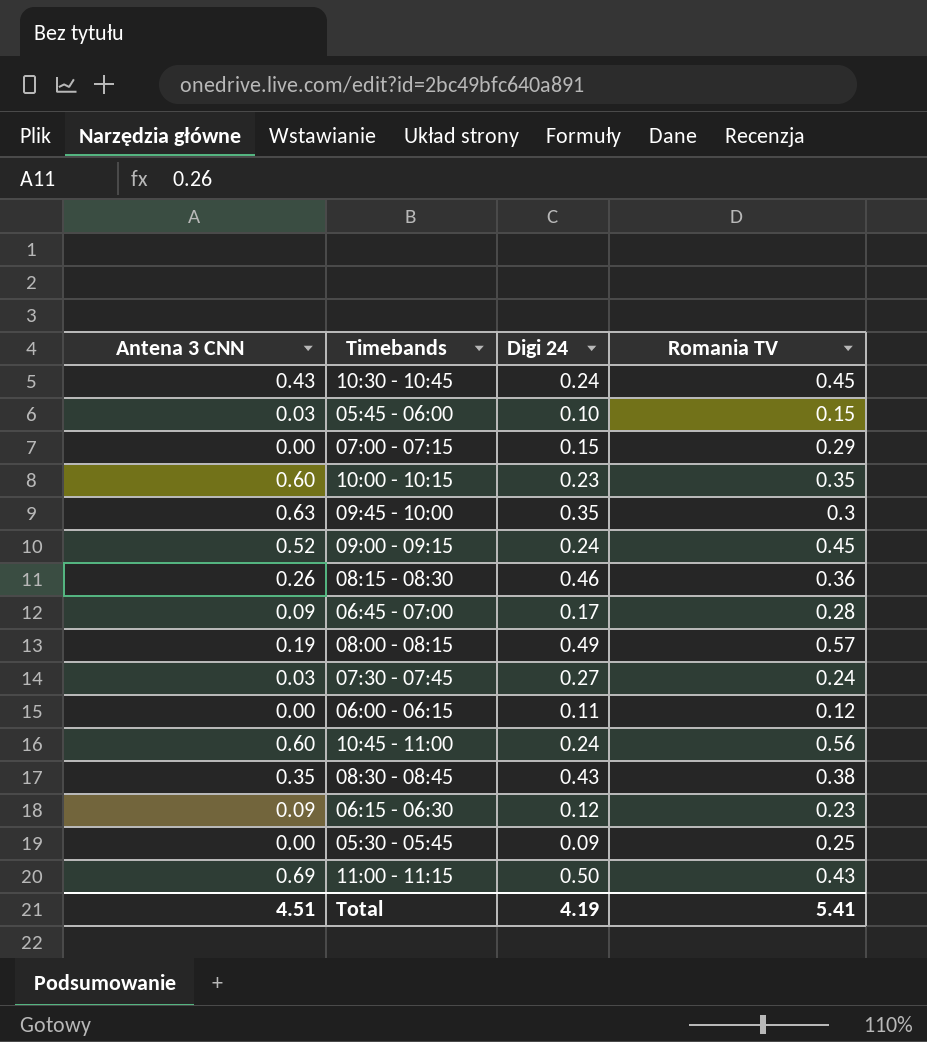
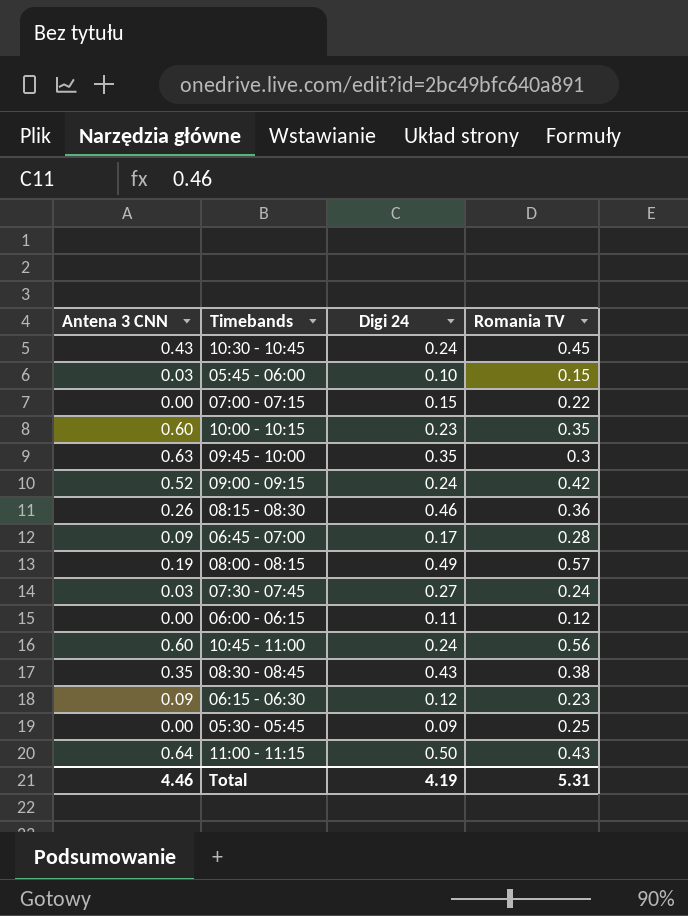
07:00 - 07:15 | Romania TV: 0.29 -> 0.22
09:00 - 09:15 | Romania TV: 0.45 -> 0.42
11:00 - 11:15 | Antena 3 CNN: 0.69 -> 0.64
Total | Antena 3 CNN: 4.51 -> 4.46
Total | Romania TV: 5.41 -> 5.31

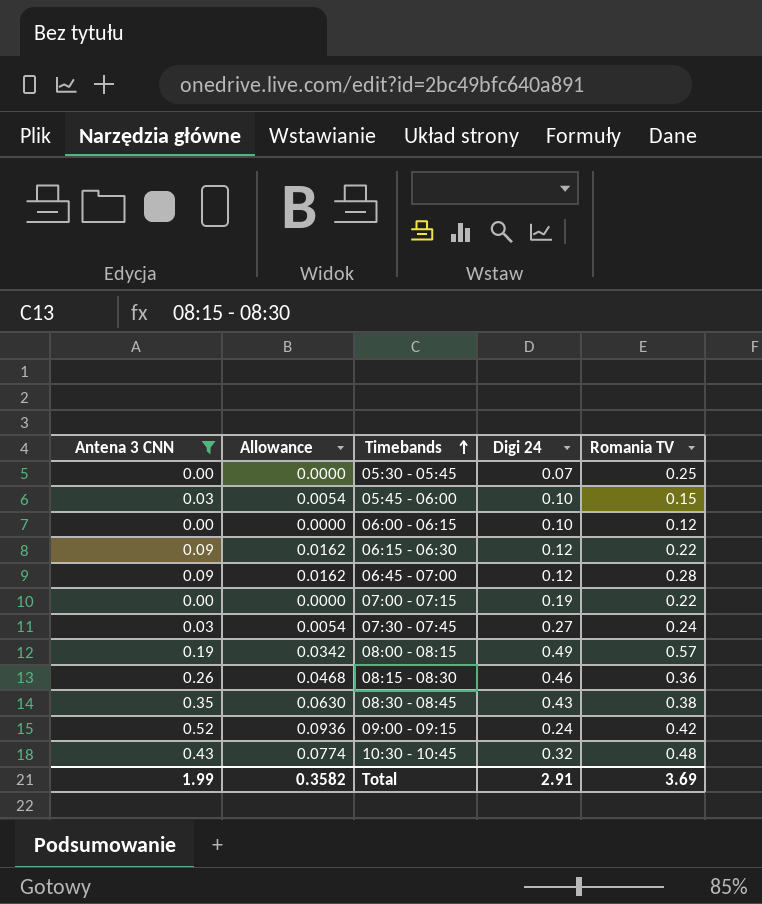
filter: none -> Antena 3 CNN <= 0.52
row order: none -> Timebands ascending
column Allowance | formula: none -> [Antena 3 CNN] * 0.18
05:30 - 05:45 | Digi 24: 0.09 -> 0.07
06:00 - 06:15 | Digi 24: 0.11 -> 0.10
06:15 - 06:30 | Romania TV: 0.23 -> 0.22
06:45 - 07:00 | Digi 24: 0.17 -> 0.12
07:00 - 07:15 | Digi 24: 0.15 -> 0.19
10:30 - 10:45 | Digi 24: 0.24 -> 0.32
10:30 - 10:45 | Romania TV: 0.45 -> 0.48
Total | Antena 3 CNN: 4.46 -> 1.99
Total | Digi 24: 4.19 -> 2.91
Total | Romania TV: 5.31 -> 3.69

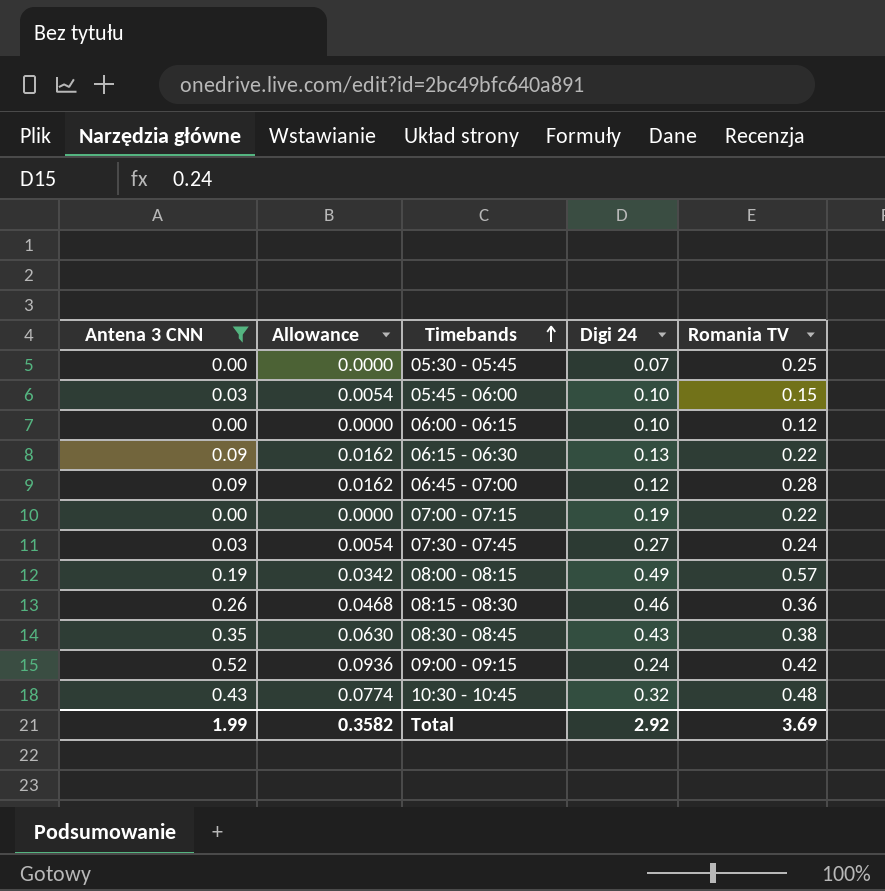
06:15 - 06:30 | Digi 24: 0.12 -> 0.13
Total | Digi 24: 2.91 -> 2.92

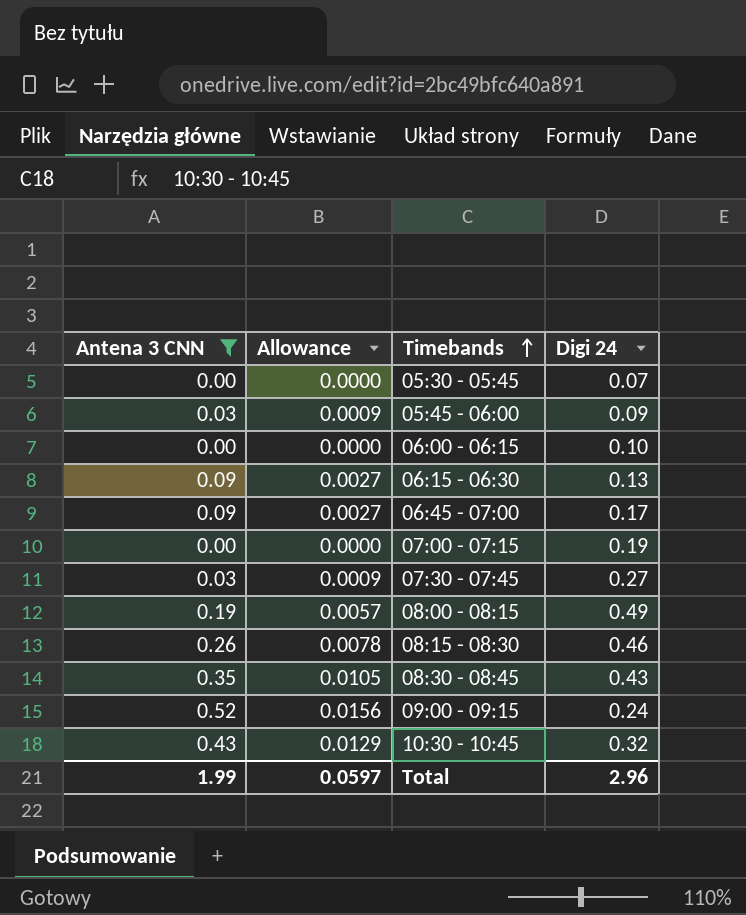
column Romania TV | position: 5 -> none
column Allowance | formula: [Antena 3 CNN] * 0.18 -> [Antena 3 CNN] * 0.03
05:45 - 06:00 | Digi 24: 0.10 -> 0.09
06:45 - 07:00 | Digi 24: 0.12 -> 0.17
Total | Allowance: 0.3582 -> 0.0597
Total | Digi 24: 2.92 -> 2.96

